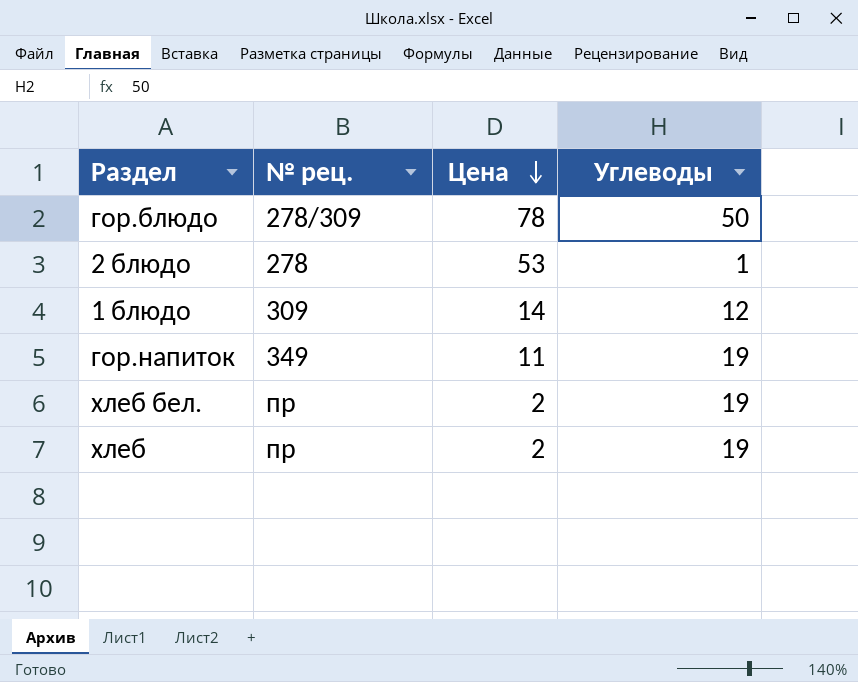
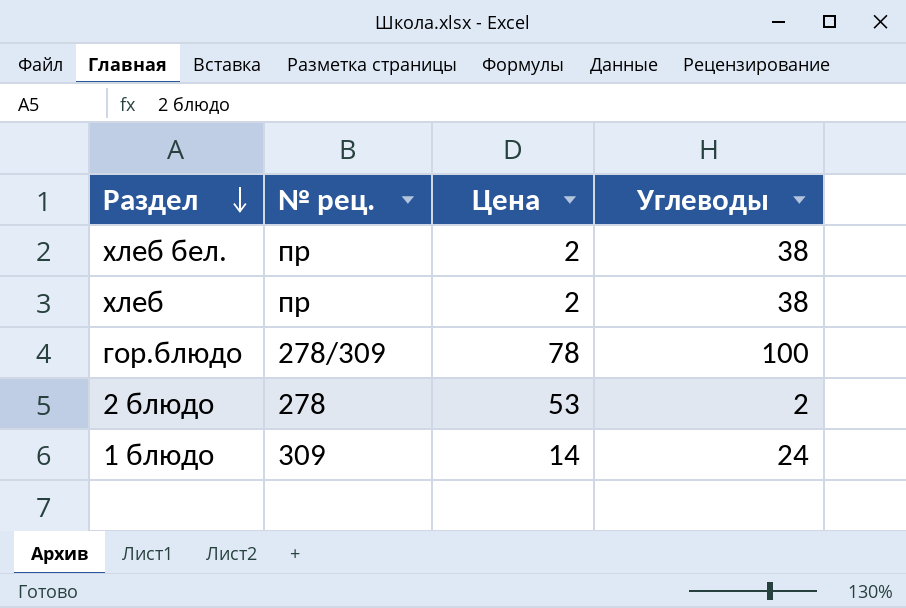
row order: Цена descending -> Раздел descending
row гор.напиток: 349 | 11 | 19 -> none
хлеб бел. | Углеводы: 19 -> 38
хлеб | Углеводы: 19 -> 38
гор.блюдо | Углеводы: 50 -> 100
2 блюдо | Углеводы: 1 -> 2
1 блюдо | Углеводы: 12 -> 24

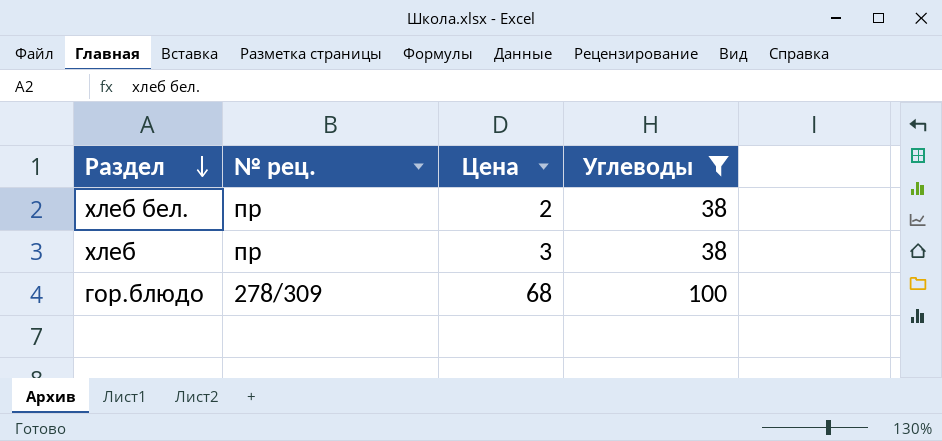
filter: none -> Углеводы >= 38
хлеб | Цена: 2 -> 3
гор.блюдо | Цена: 78 -> 68

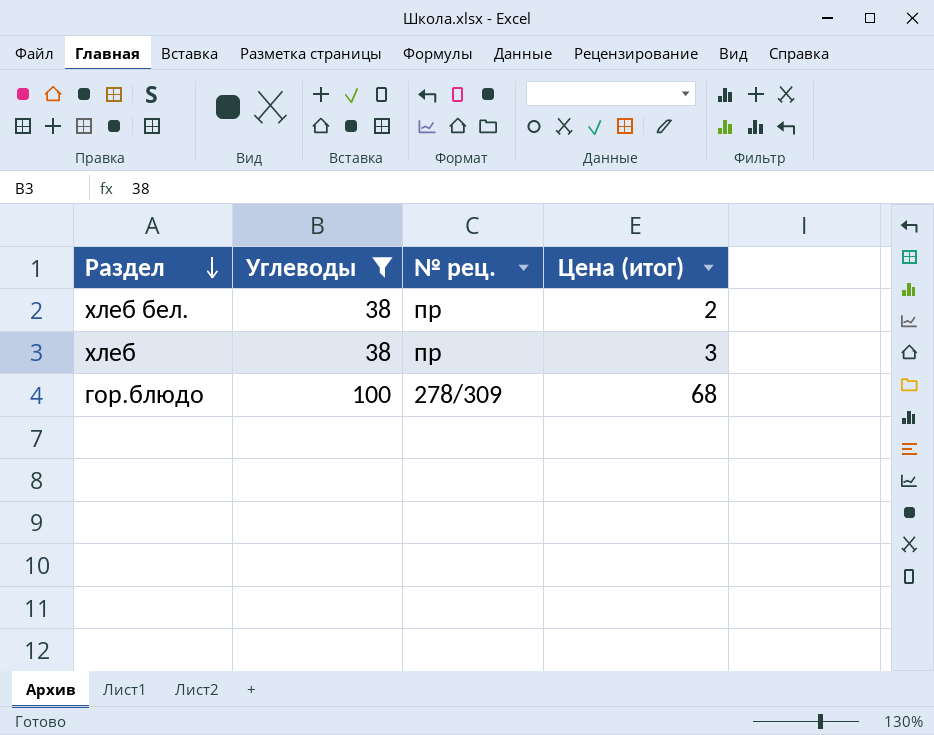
column Углеводы | position: 4 -> 2
column name: Цена -> Цена (итог)

